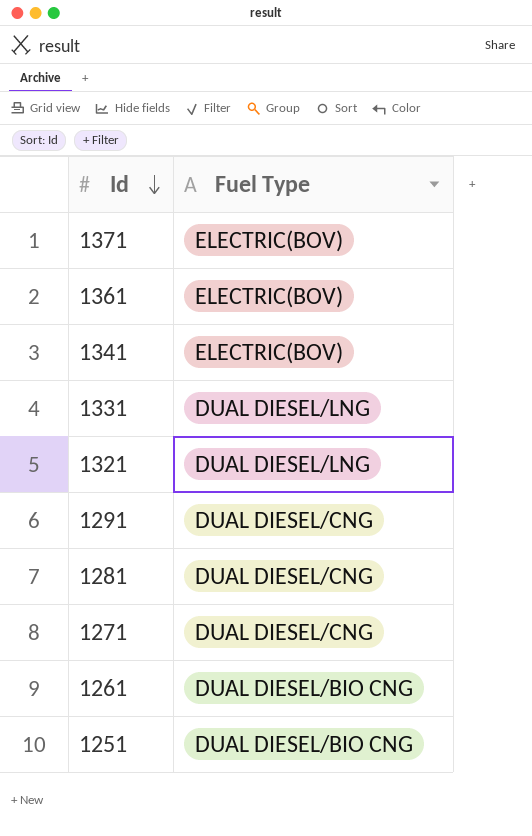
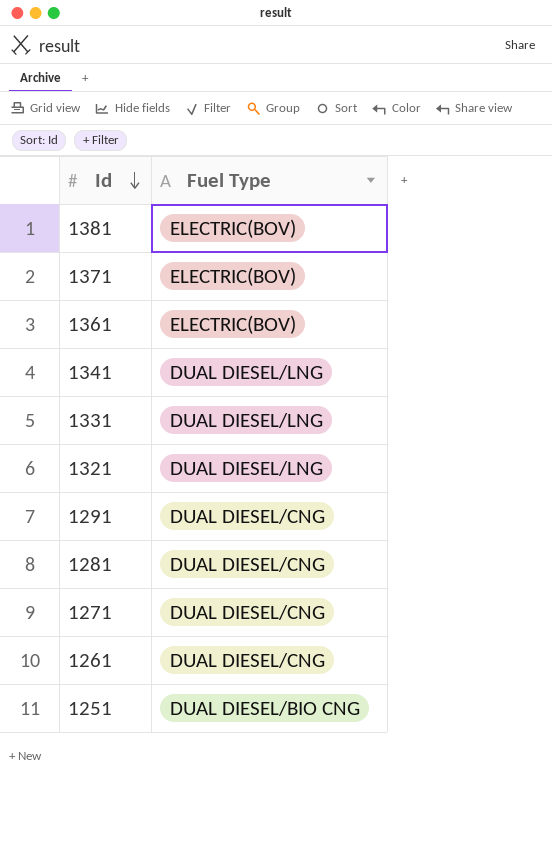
row 1381: none -> ELECTRIC(BOV)
1341 | Fuel Type: ELECTRIC(BOV) -> DUAL DIESEL/LNG
1261 | Fuel Type: DUAL DIESEL/BIO CNG -> DUAL DIESEL/CNG

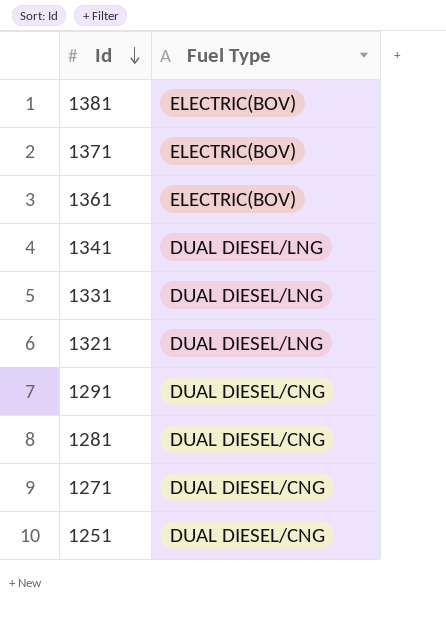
row 1261: DUAL DIESEL/CNG -> none
1251 | Fuel Type: DUAL DIESEL/BIO CNG -> DUAL DIESEL/CNG

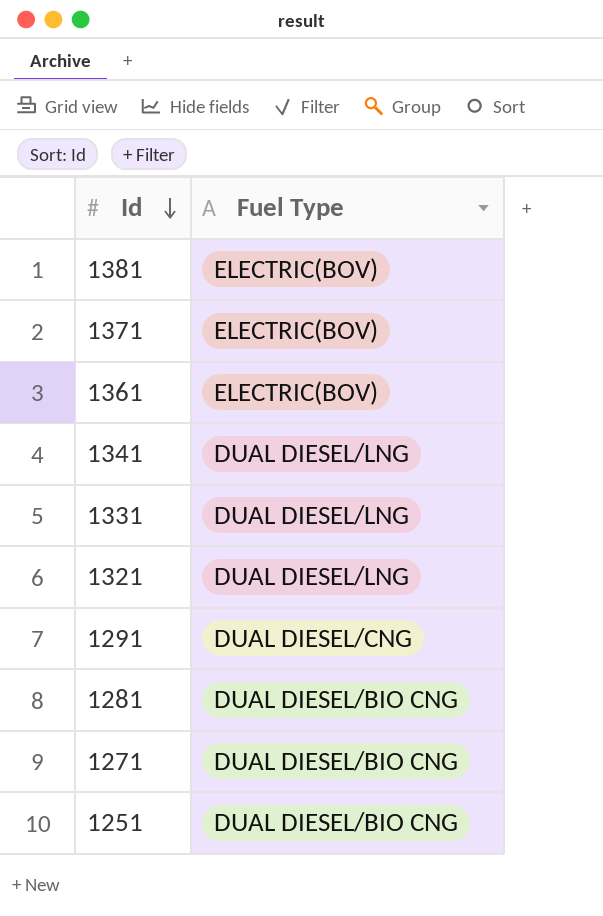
1281 | Fuel Type: DUAL DIESEL/CNG -> DUAL DIESEL/BIO CNG
1271 | Fuel Type: DUAL DIESEL/CNG -> DUAL DIESEL/BIO CNG
1251 | Fuel Type: DUAL DIESEL/CNG -> DUAL DIESEL/BIO CNG

